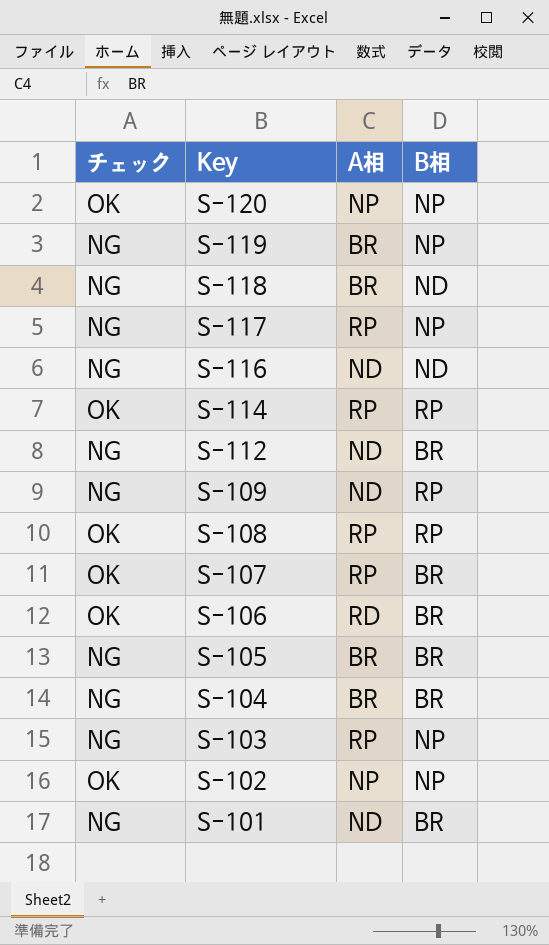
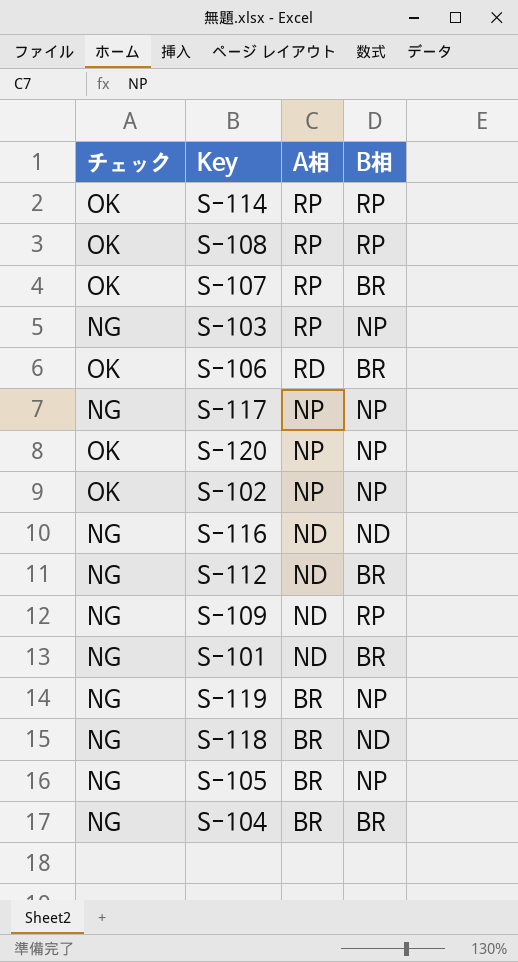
row order: Key descending -> A相 descending
S-117 | A相: RP -> NP
S-105 | B相: BR -> NP

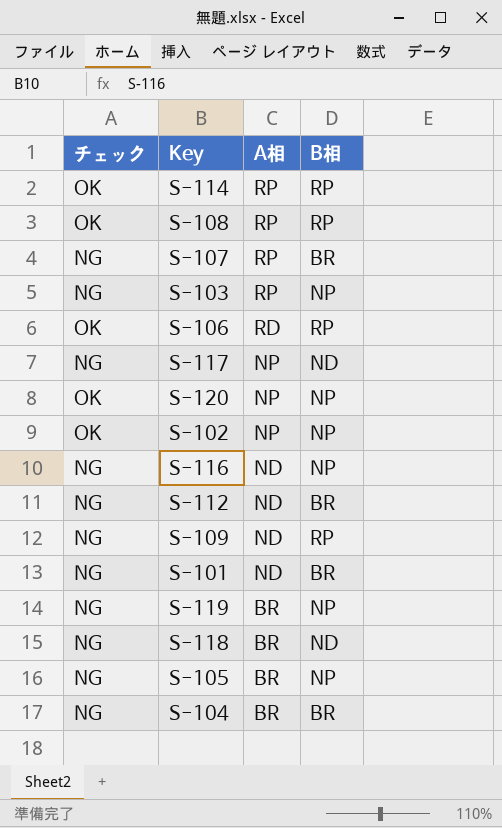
S-107 | チェック: OK -> NG
S-106 | B相: BR -> RP
S-117 | B相: NP -> ND
S-116 | B相: ND -> NP

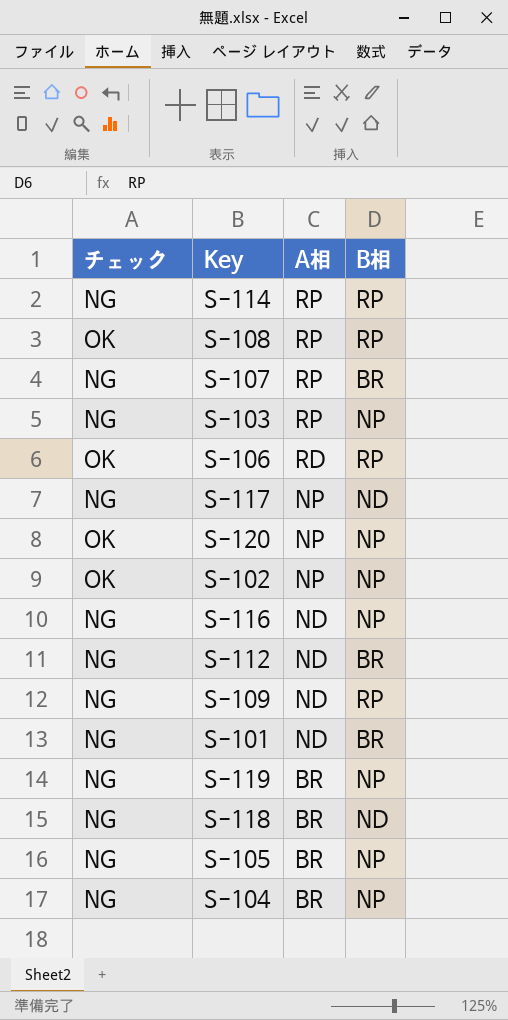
S-114 | チェック: OK -> NG
S-104 | B相: BR -> NP

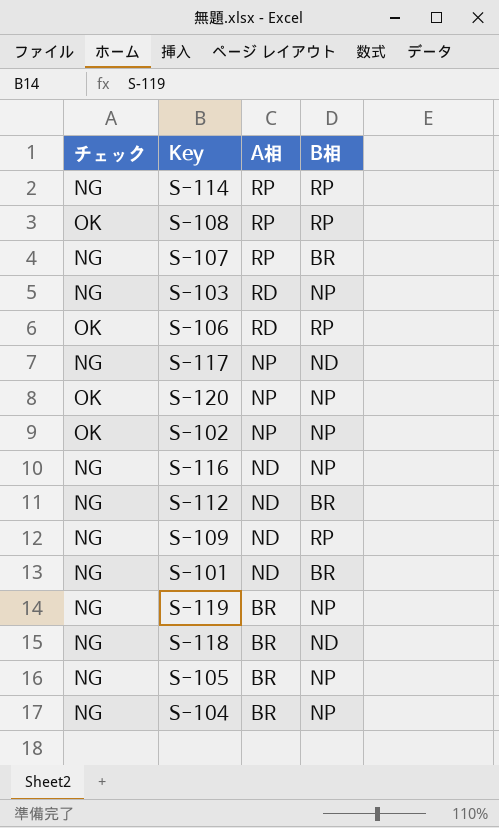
S-103 | A相: RP -> RD

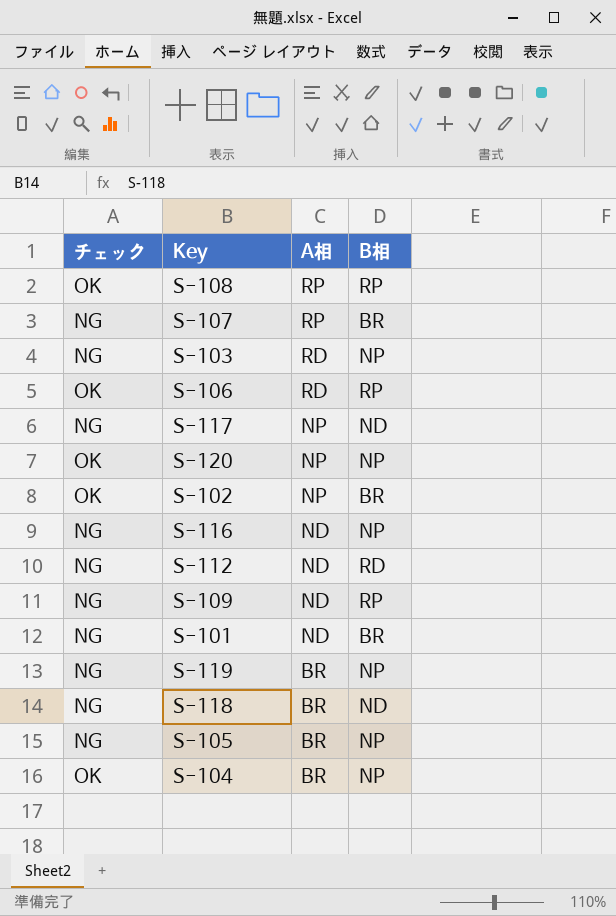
row S-114: NG | RP | RP -> none
S-102 | B相: NP -> BR
S-112 | B相: BR -> RD
S-104 | チェック: NG -> OK

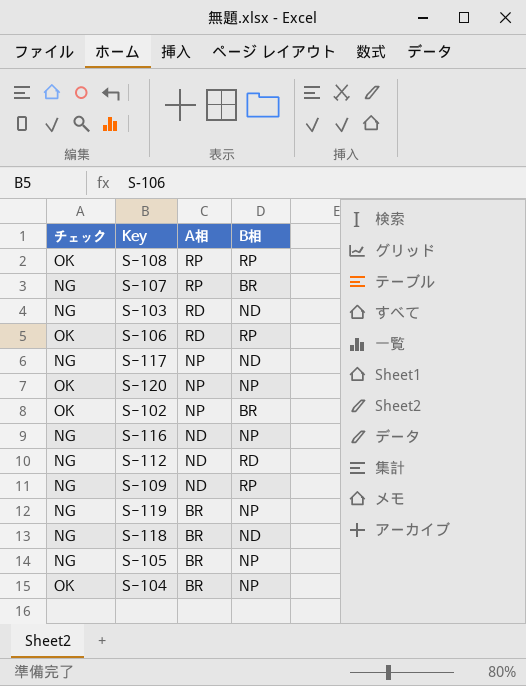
row S-101: NG | ND | BR -> none
S-103 | B相: NP -> ND

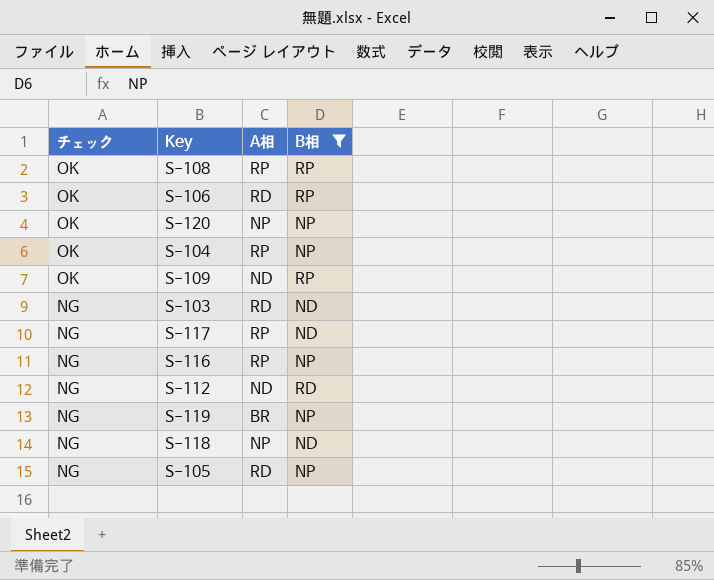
filter: none -> B相 != BR
row order: A相 descending -> チェック descending
S-104 | A相: BR -> RP
S-109 | チェック: NG -> OK
S-117 | A相: NP -> RP
S-116 | A相: ND -> RP
S-118 | A相: BR -> NP
S-105 | A相: BR -> RD

